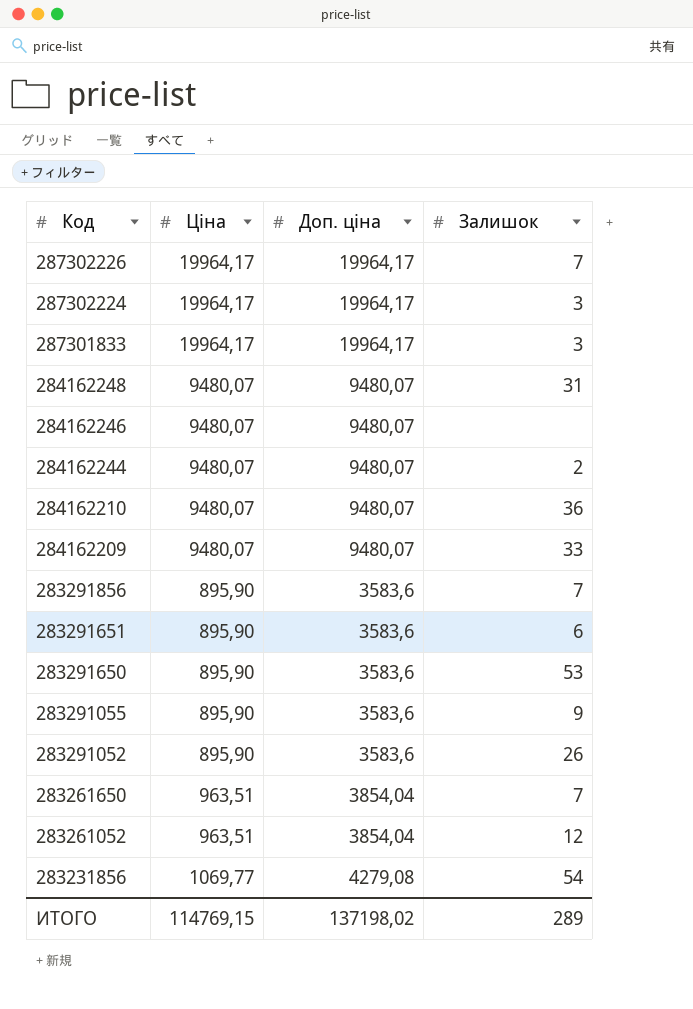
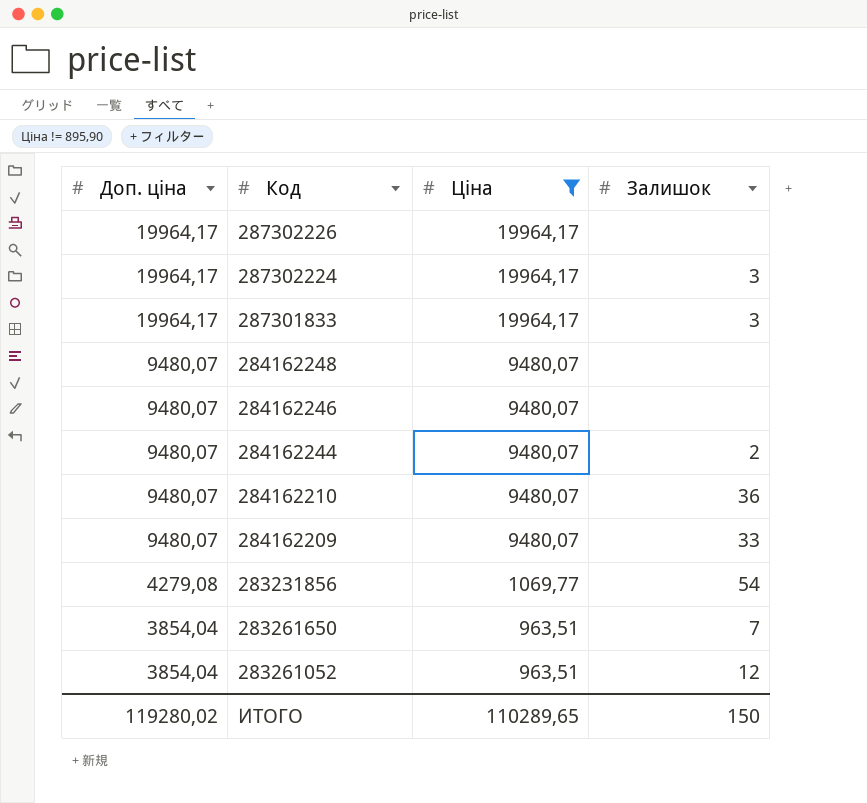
filter: none -> Ціна != 895,90
row order: Код descending -> Доп. ціна descending
column Доп. ціна | position: 3 -> 1
287302226 | Залишок: 7 -> none
284162248 | Залишок: 31 -> none
ИТОГО | Доп. ціна: 137198,02 -> 119280,02
ИТОГО | Ціна: 114769,15 -> 110289,65
ИТОГО | Залишок: 289 -> 150

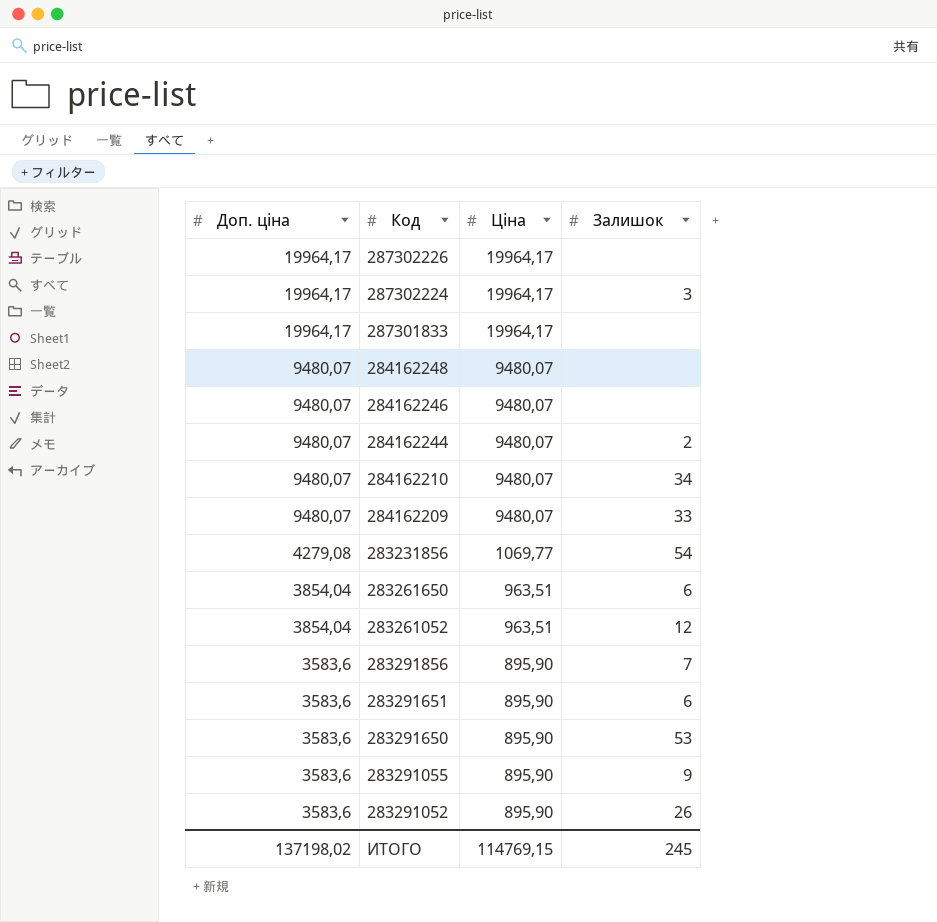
filter: Ціна != 895,90 -> none
287301833 | Залишок: 3 -> none
284162210 | Залишок: 36 -> 34
283261650 | Залишок: 7 -> 6
ИТОГО | Доп. ціна: 119280,02 -> 137198,02
ИТОГО | Ціна: 110289,65 -> 114769,15
ИТОГО | Залишок: 150 -> 245

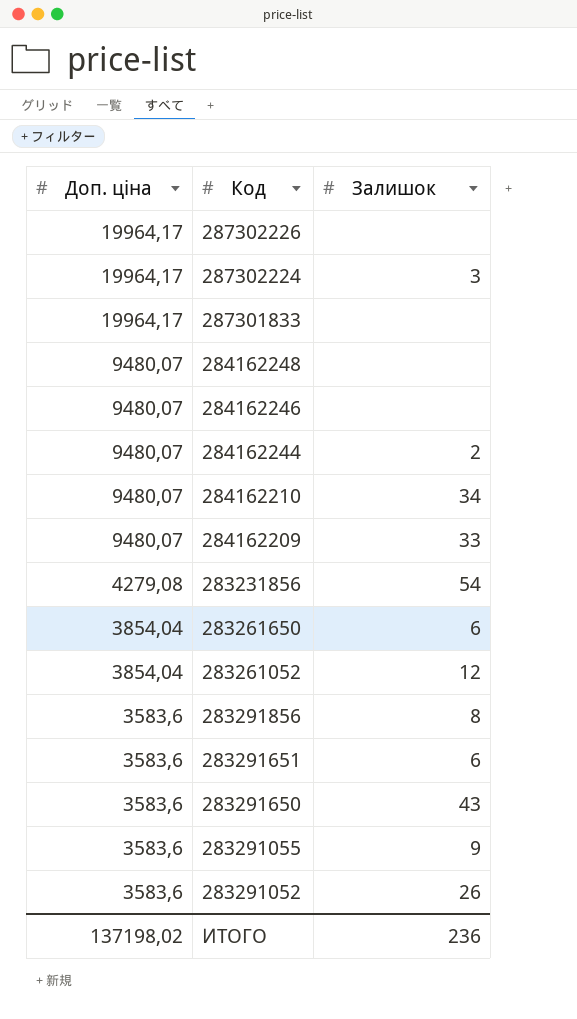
column Ціна | position: 3 -> none
283291856 | Залишок: 7 -> 8
283291650 | Залишок: 53 -> 43
ИТОГО | Залишок: 245 -> 236

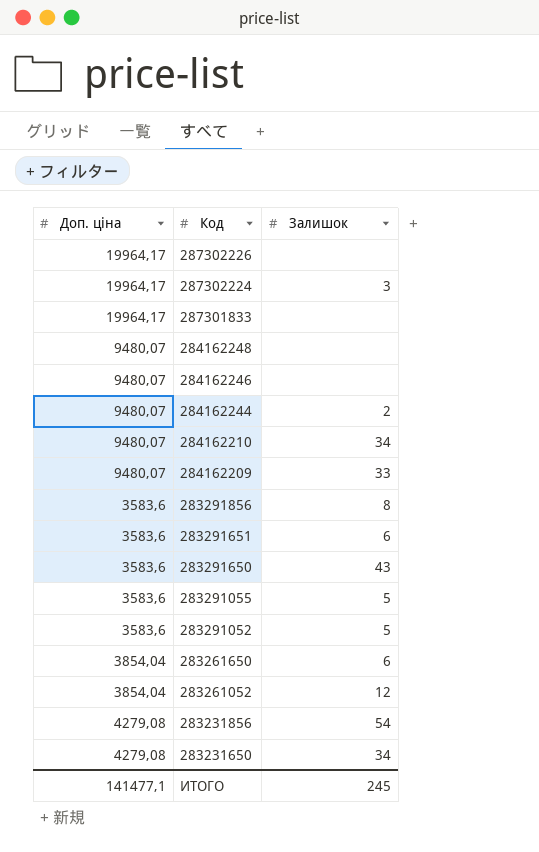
row order: Доп. ціна descending -> Код descending
283291055 | Залишок: 9 -> 5
283291052 | Залишок: 26 -> 5
row 283231650: none -> 4279,08 | 34
ИТОГО | Доп. ціна: 137198,02 -> 141477,1
ИТОГО | Залишок: 236 -> 245

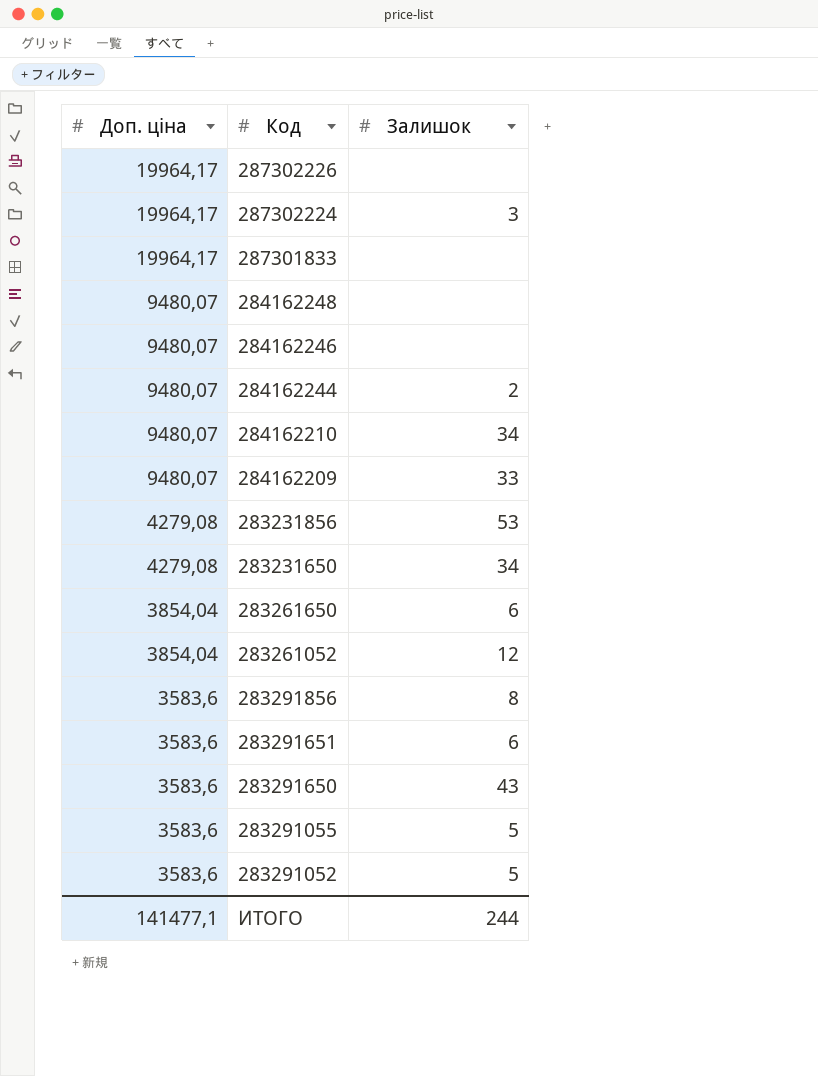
row order: Код descending -> Доп. ціна descending
283231856 | Залишок: 54 -> 53
ИТОГО | Залишок: 245 -> 244

